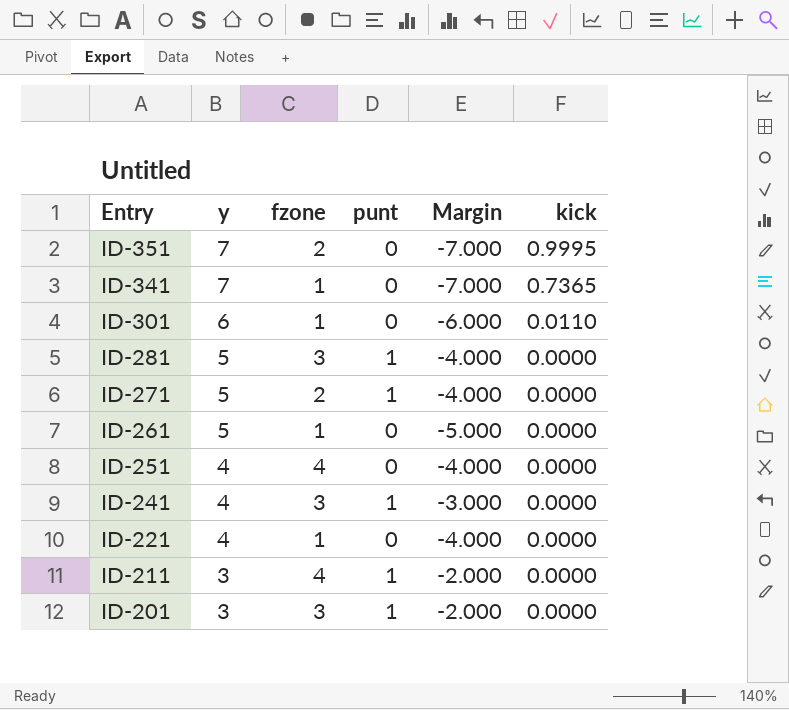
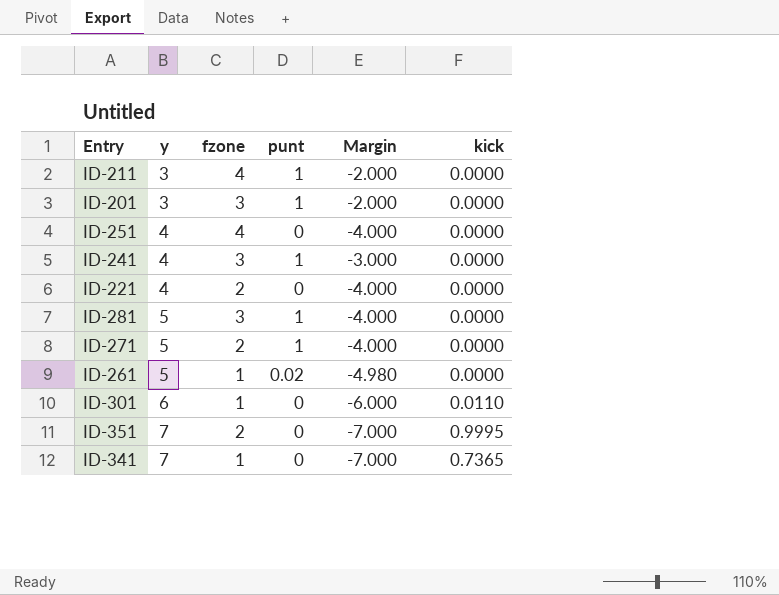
row order: Entry descending -> y ascending
ID-221 | fzone: 1 -> 2
ID-261 | punt: 0 -> 0.02
ID-261 | Margin: -5.000 -> -4.980

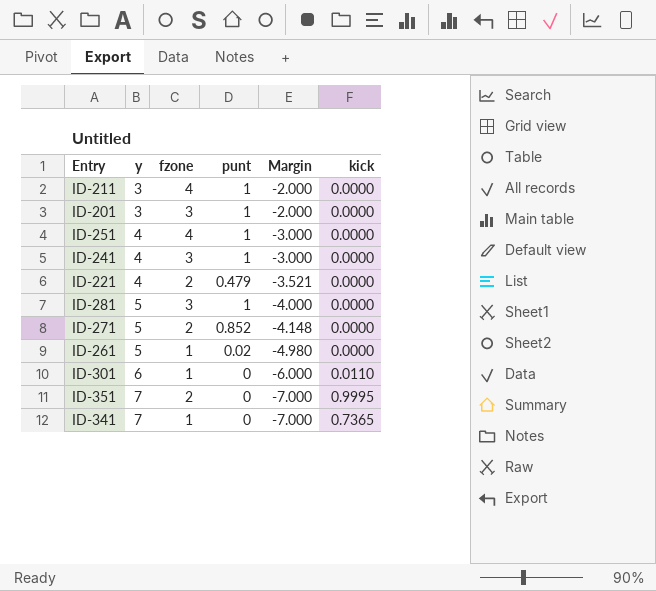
ID-251 | punt: 0 -> 1
ID-251 | Margin: -4.000 -> -3.000
ID-221 | punt: 0 -> 0.479
ID-221 | Margin: -4.000 -> -3.521
ID-271 | punt: 1 -> 0.852
ID-271 | Margin: -4.000 -> -4.148

